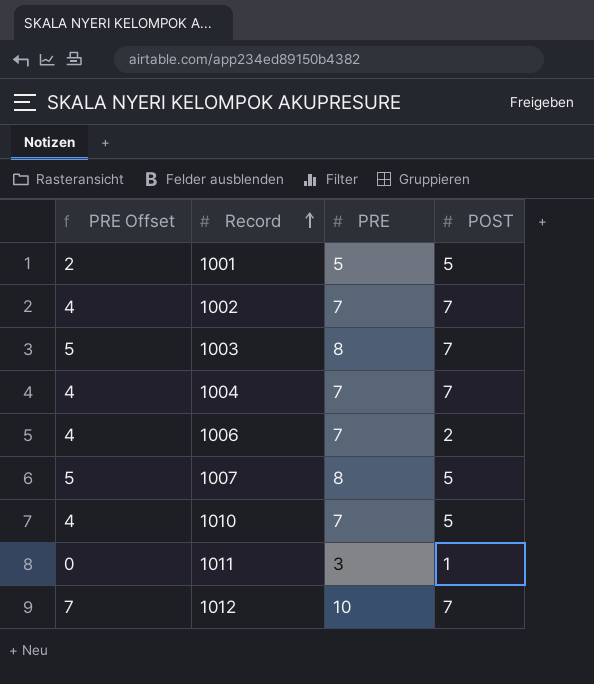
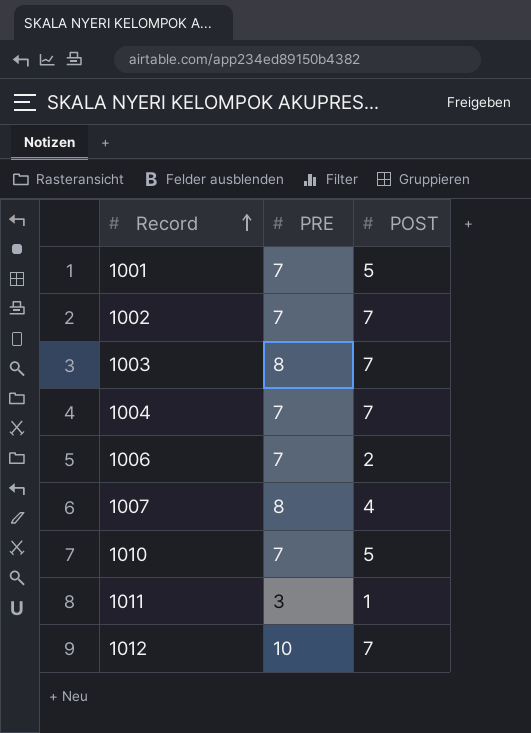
column PRE Offset | formula: [PRE] - 3 -> none
1001 | PRE: 5 -> 7
1007 | POST: 5 -> 4

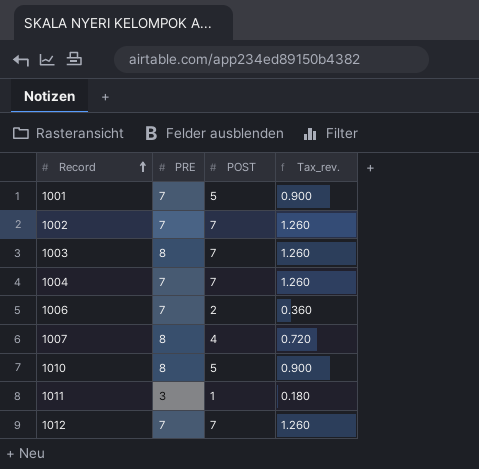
column Tax_rev. | formula: none -> [POST] * 0.18
1010 | PRE: 7 -> 8
1012 | PRE: 10 -> 7

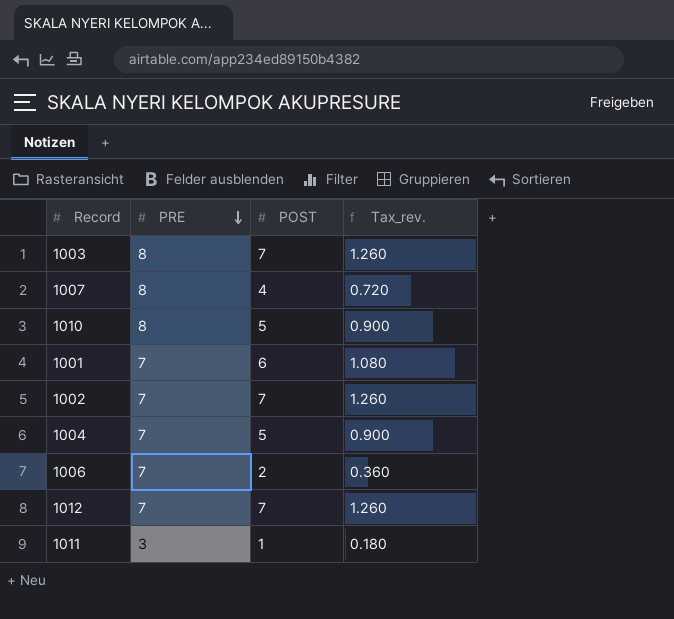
row order: Record ascending -> PRE descending
1001 | POST: 5 -> 6
1001 | Tax_rev.: 0.900 -> 1.080
1004 | POST: 7 -> 5
1004 | Tax_rev.: 1.260 -> 0.900

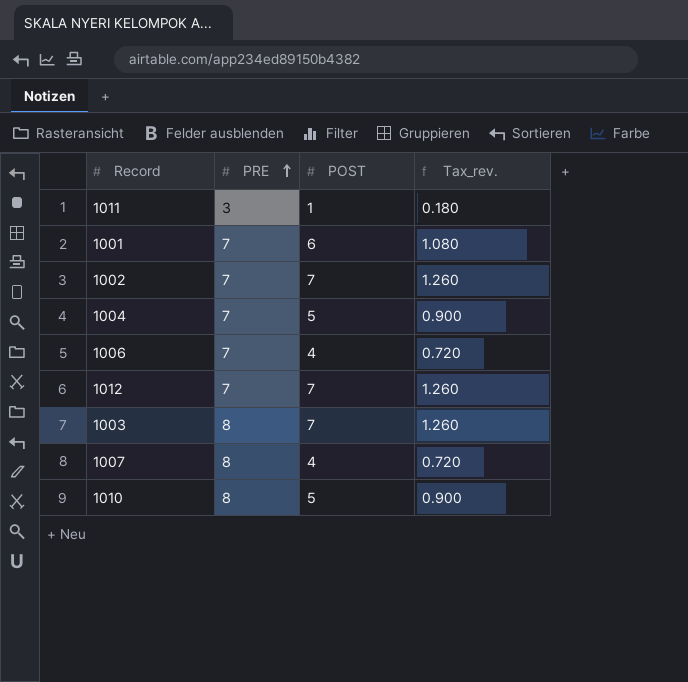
row order: PRE descending -> PRE ascending
1006 | POST: 2 -> 4
1006 | Tax_rev.: 0.360 -> 0.720

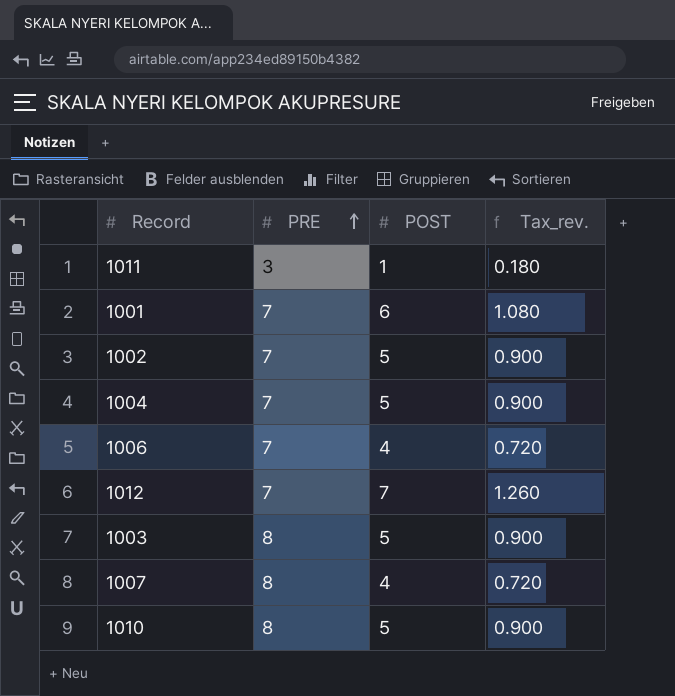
1002 | POST: 7 -> 5
1002 | Tax_rev.: 1.260 -> 0.900
1003 | POST: 7 -> 5
1003 | Tax_rev.: 1.260 -> 0.900

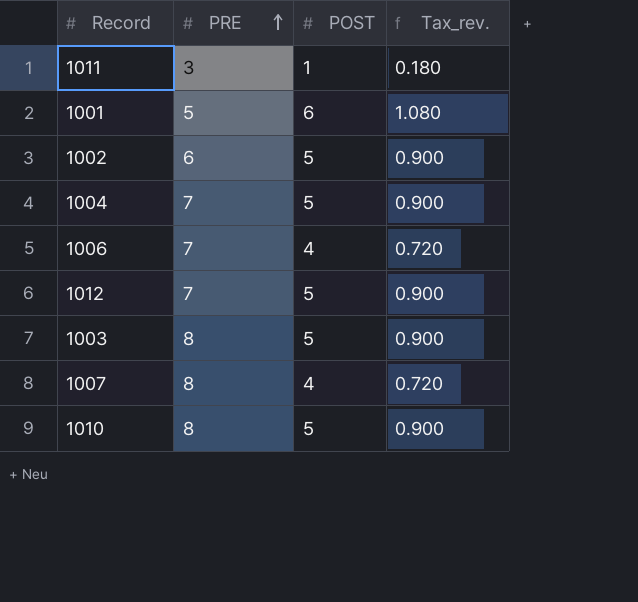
1001 | PRE: 7 -> 5
1002 | PRE: 7 -> 6
1012 | POST: 7 -> 5
1012 | Tax_rev.: 1.260 -> 0.900

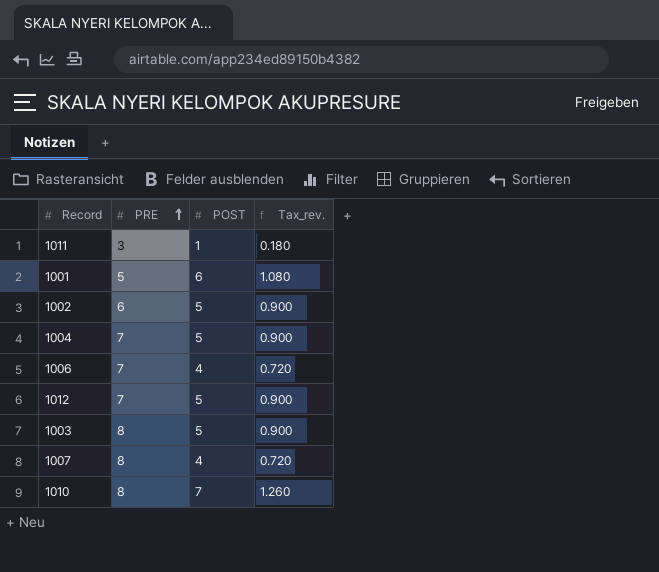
1010 | POST: 5 -> 7
1010 | Tax_rev.: 0.900 -> 1.260

